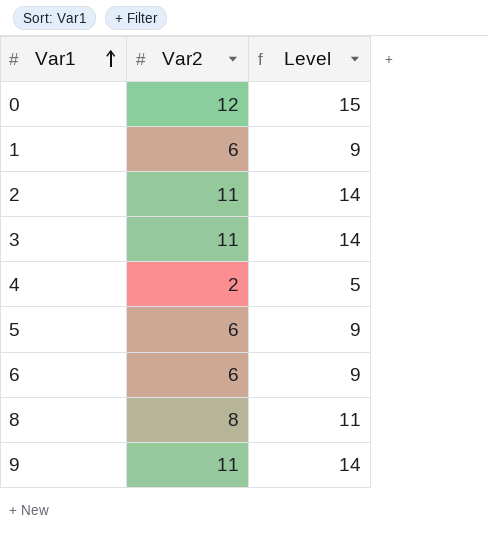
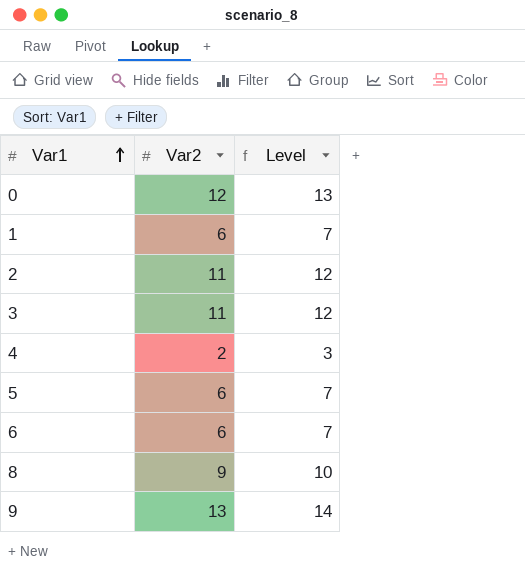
column Level | formula: [Var2] + 3 -> [Var2] + 1
8 | Var2: 8 -> 9
9 | Var2: 11 -> 13

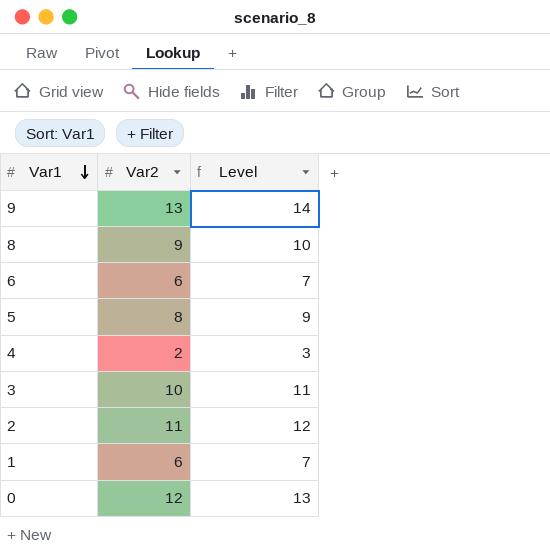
row order: Var1 ascending -> Var1 descending
5 | Var2: 6 -> 8
5 | Level: 7 -> 9
3 | Var2: 11 -> 10
3 | Level: 12 -> 11

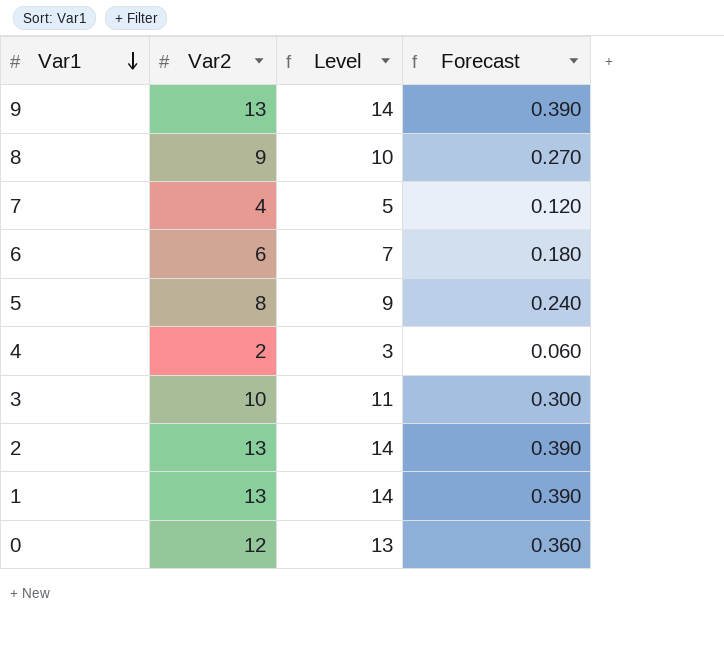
column Forecast | formula: none -> [Var2] * 0.03
row 7: none -> 4 | 5 | 0.120
2 | Var2: 11 -> 13
2 | Level: 12 -> 14
1 | Var2: 6 -> 13
1 | Level: 7 -> 14

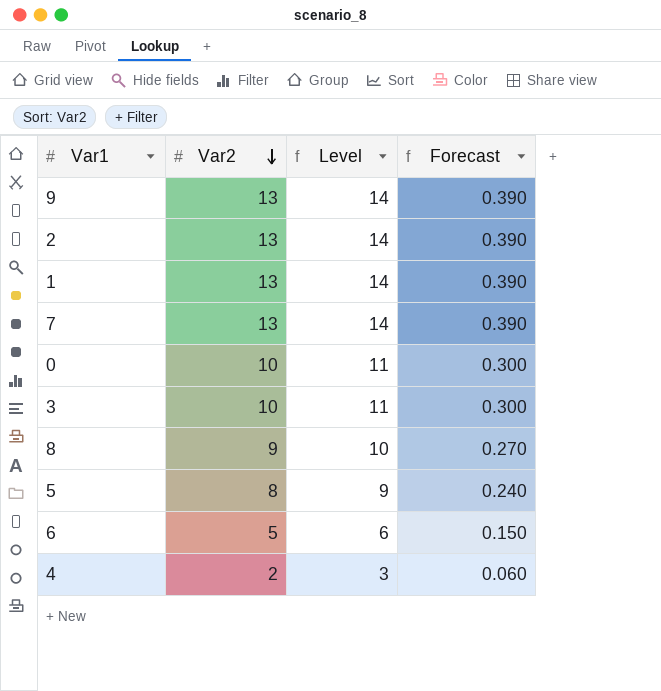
row order: Var1 descending -> Var2 descending
7 | Var2: 4 -> 13
7 | Level: 5 -> 14
7 | Forecast: 0.120 -> 0.390
0 | Var2: 12 -> 10
0 | Level: 13 -> 11
0 | Forecast: 0.360 -> 0.300
6 | Var2: 6 -> 5
6 | Level: 7 -> 6
6 | Forecast: 0.180 -> 0.150

